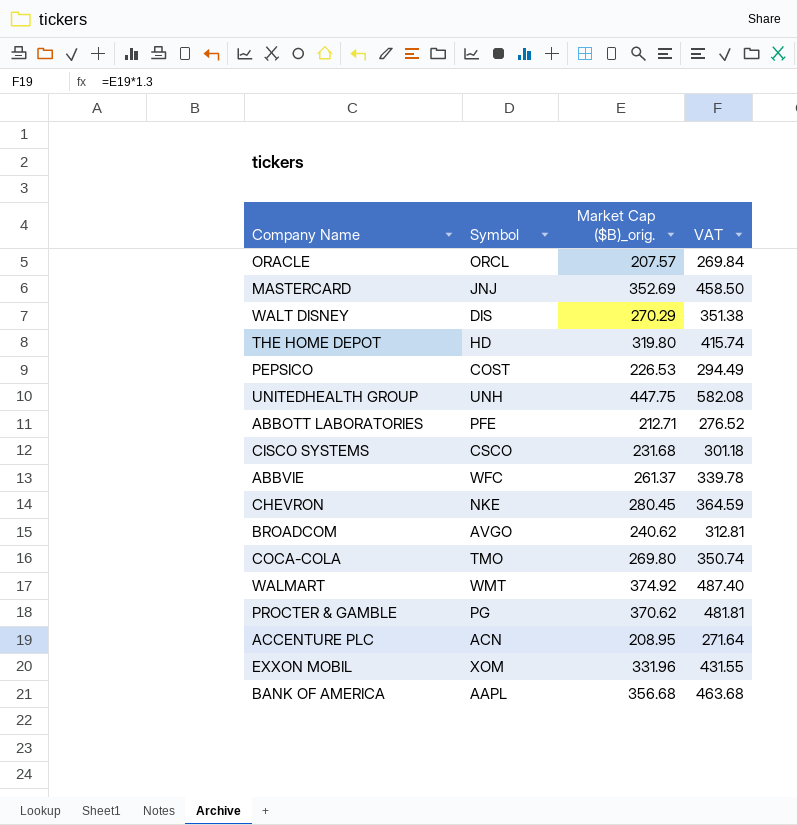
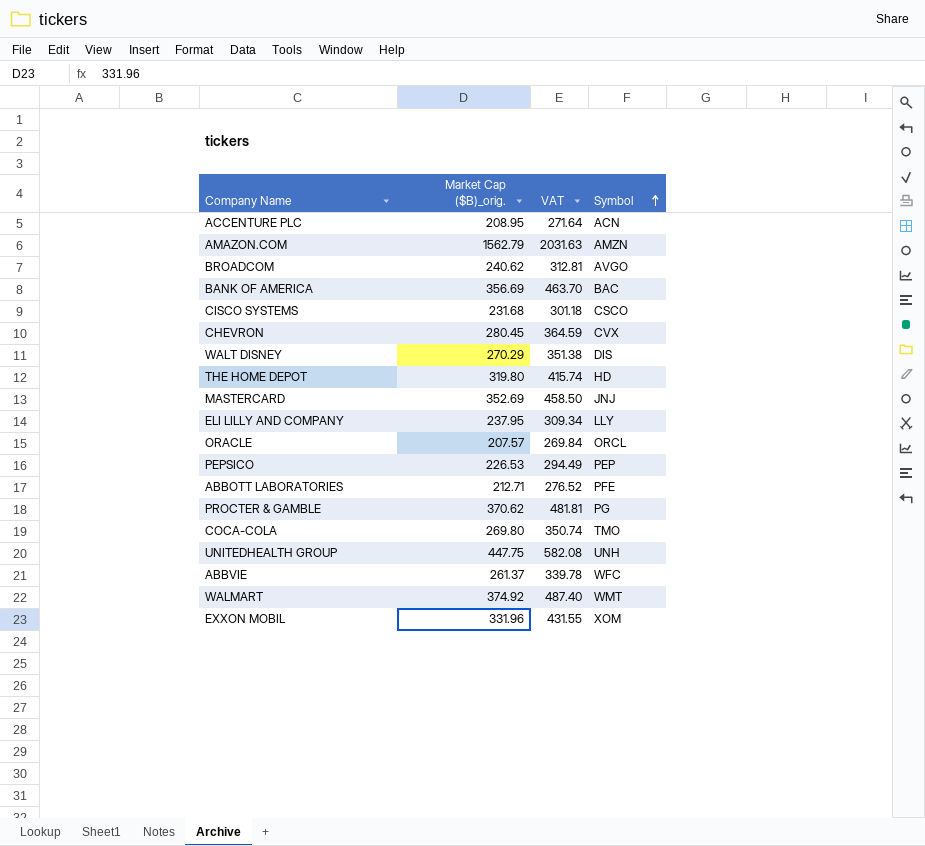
row order: none -> Symbol ascending
column Symbol | position: 2 -> 4
row AMAZON.COM: none -> 1562.79 | 2031.63 | AMZN
BANK OF AMERICA | Market Cap ($B)_orig.: 356.68 -> 356.69
BANK OF AMERICA | VAT: 463.68 -> 463.70
BANK OF AMERICA | Symbol: AAPL -> BAC
CHEVRON | Symbol: NKE -> CVX
row ELI LILLY AND COMPANY: none -> 237.95 | 309.34 | LLY
PEPSICO | Symbol: COST -> PEP

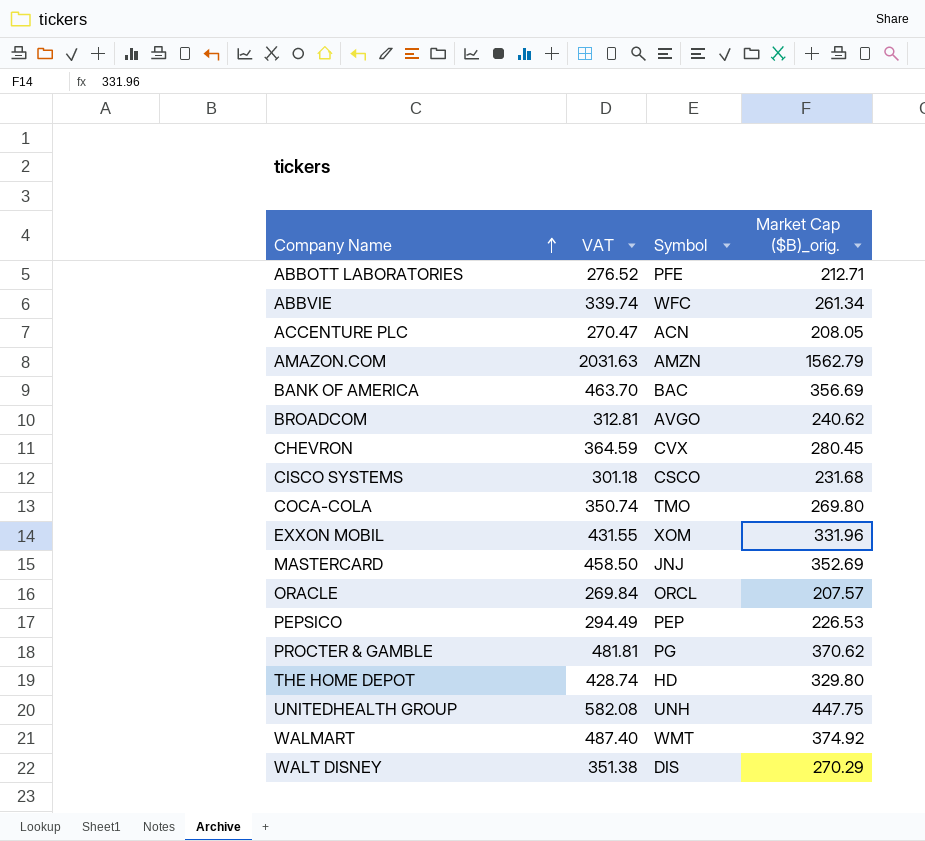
row order: Symbol ascending -> Company Name ascending
column Market Cap ($B)_orig. | position: 2 -> 4
row ELI LILLY AND COMPANY: 237.95 | 309.34 | LLY -> none
ABBVIE | VAT: 339.78 -> 339.74
ABBVIE | Market Cap ($B)_orig.: 261.37 -> 261.34
ACCENTURE PLC | VAT: 271.64 -> 270.47
ACCENTURE PLC | Market Cap ($B)_orig.: 208.95 -> 208.05
THE HOME DEPOT | VAT: 415.74 -> 428.74
THE HOME DEPOT | Market Cap ($B)_orig.: 319.80 -> 329.80

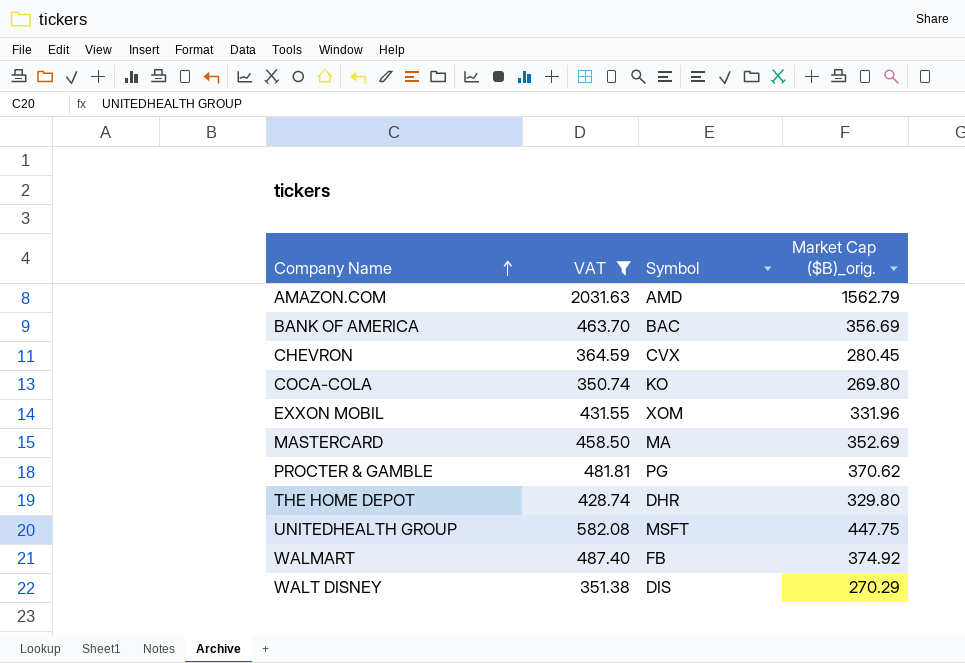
filter: none -> VAT >= 350.74
AMAZON.COM | Symbol: AMZN -> AMD
COCA-COLA | Symbol: TMO -> KO
MASTERCARD | Symbol: JNJ -> MA
THE HOME DEPOT | Symbol: HD -> DHR
UNITEDHEALTH GROUP | Symbol: UNH -> MSFT
WALMART | Symbol: WMT -> FB

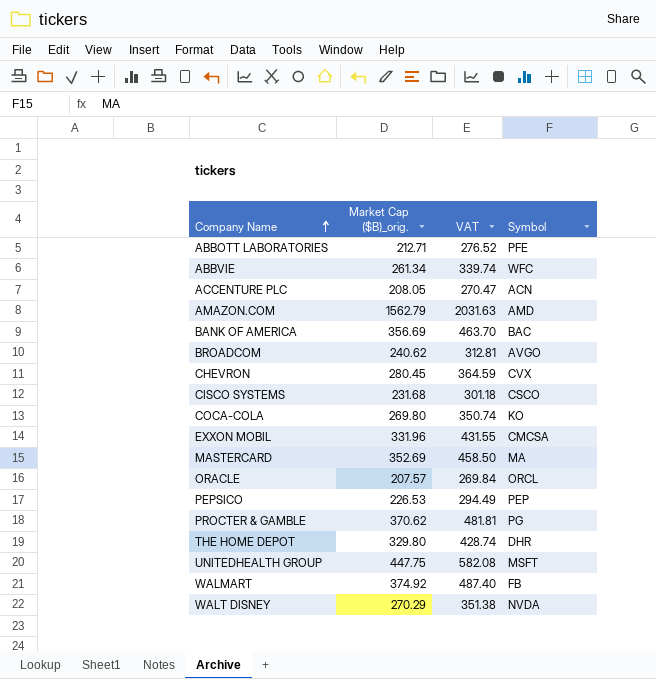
filter: VAT >= 350.74 -> none
column Market Cap ($B)_orig. | position: 4 -> 2
EXXON MOBIL | Symbol: XOM -> CMCSA
WALT DISNEY | Symbol: DIS -> NVDA

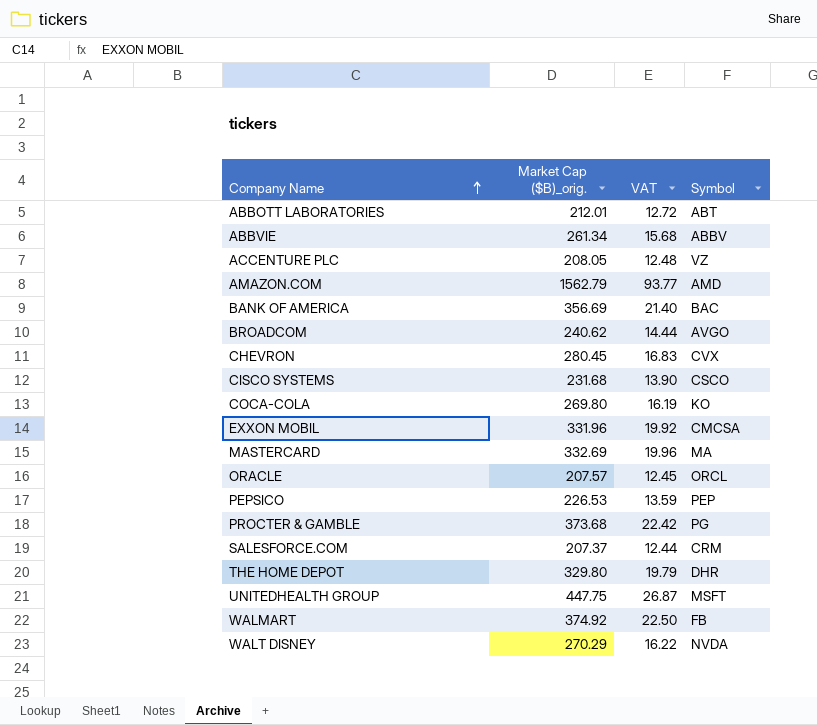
column VAT | formula: [Market Cap ($B)_orig.] * 1.3 -> [Market Cap ($B)_orig.] * 0.06
ABBOTT LABORATORIES | Market Cap ($B)_orig.: 212.71 -> 212.01
ABBOTT LABORATORIES | Symbol: PFE -> ABT
ABBVIE | Symbol: WFC -> ABBV
ACCENTURE PLC | Symbol: ACN -> VZ
MASTERCARD | Market Cap ($B)_orig.: 352.69 -> 332.69
PROCTER & GAMBLE | Market Cap ($B)_orig.: 370.62 -> 373.68
row SALESFORCE.COM: none -> 207.37 | 12.44 | CRM

